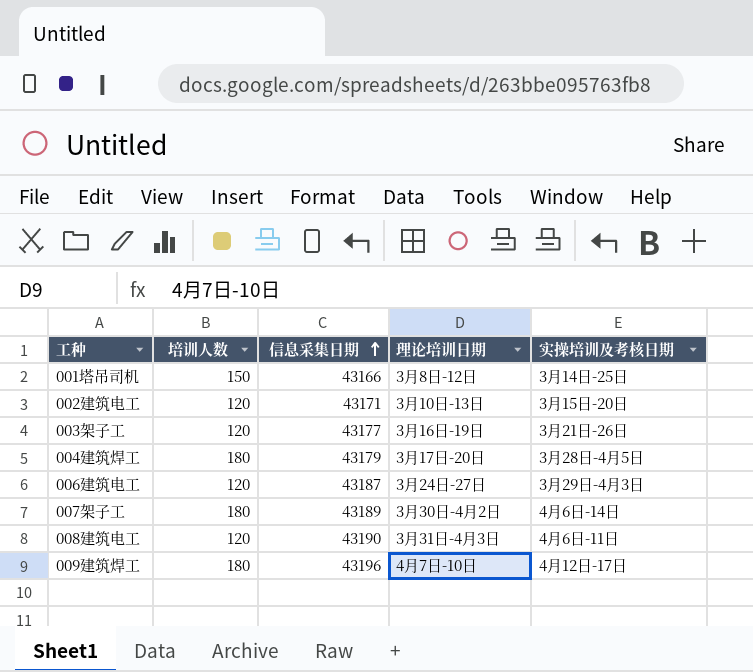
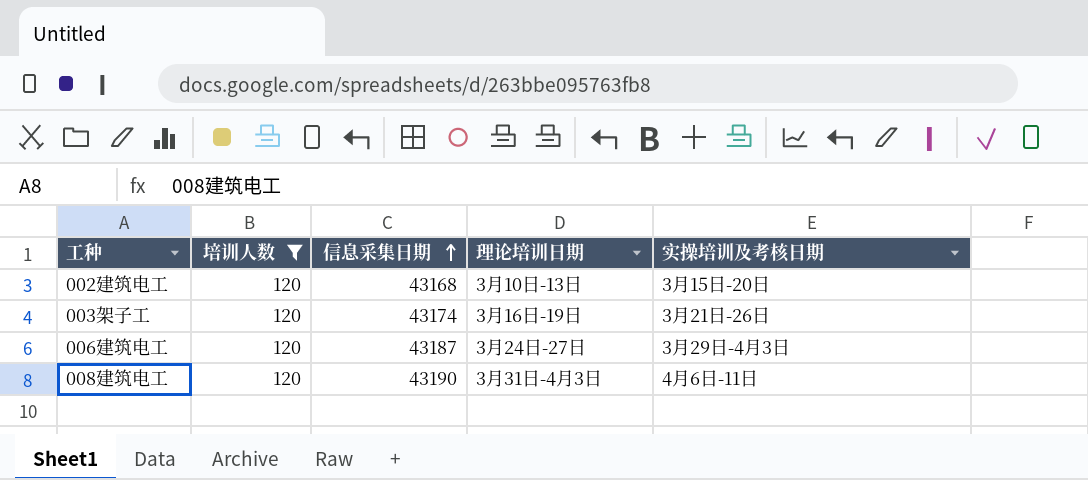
filter: none -> 培训人数 = 120
002建筑电工 | 信息采集日期: 43171 -> 43168
003架子工 | 信息采集日期: 43177 -> 43174

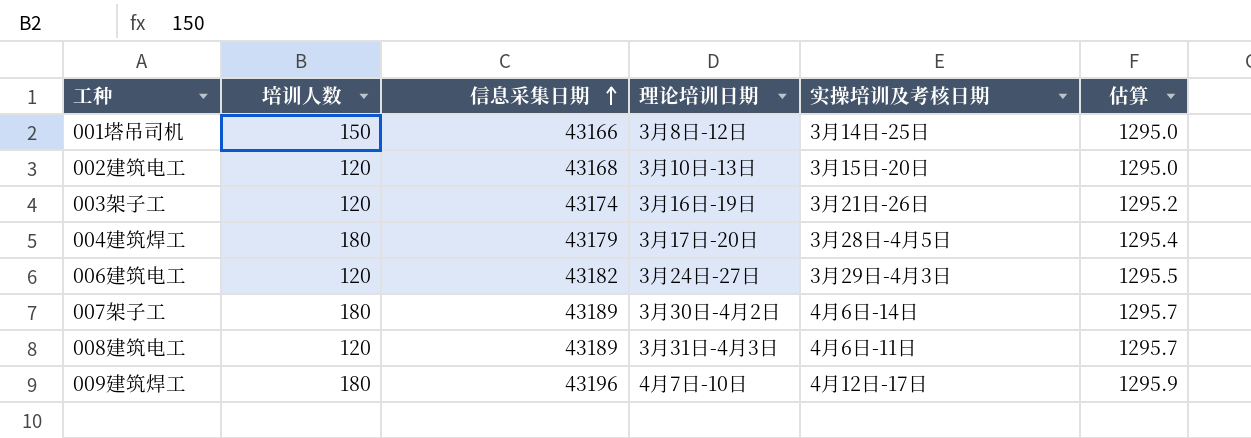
filter: 培训人数 = 120 -> none
column 估算 | formula: none -> [信息采集日期] * 0.03
006建筑电工 | 信息采集日期: 43187 -> 43182
008建筑电工 | 信息采集日期: 43190 -> 43189

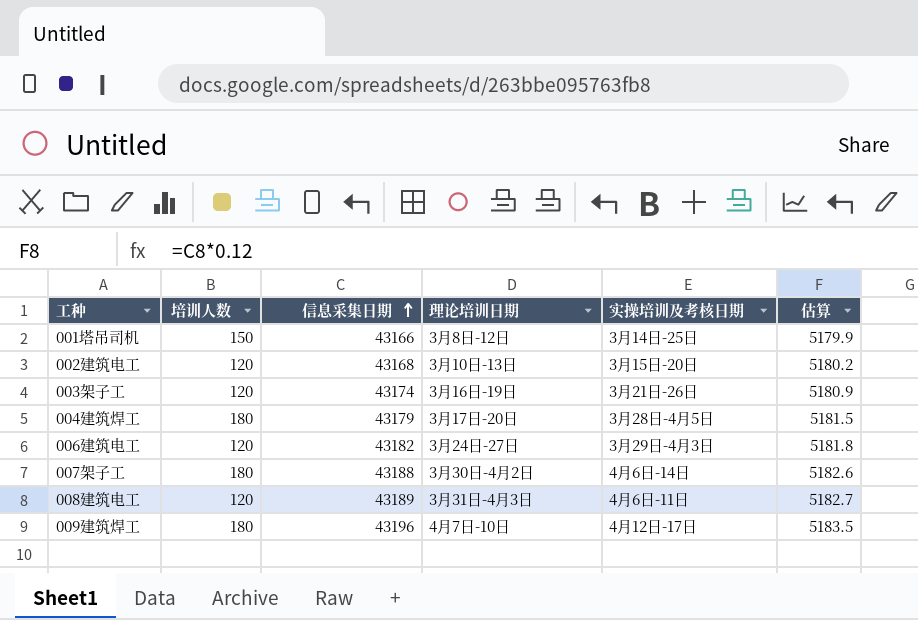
column 估算 | formula: [信息采集日期] * 0.03 -> [信息采集日期] * 0.12
007架子工 | 信息采集日期: 43189 -> 43188

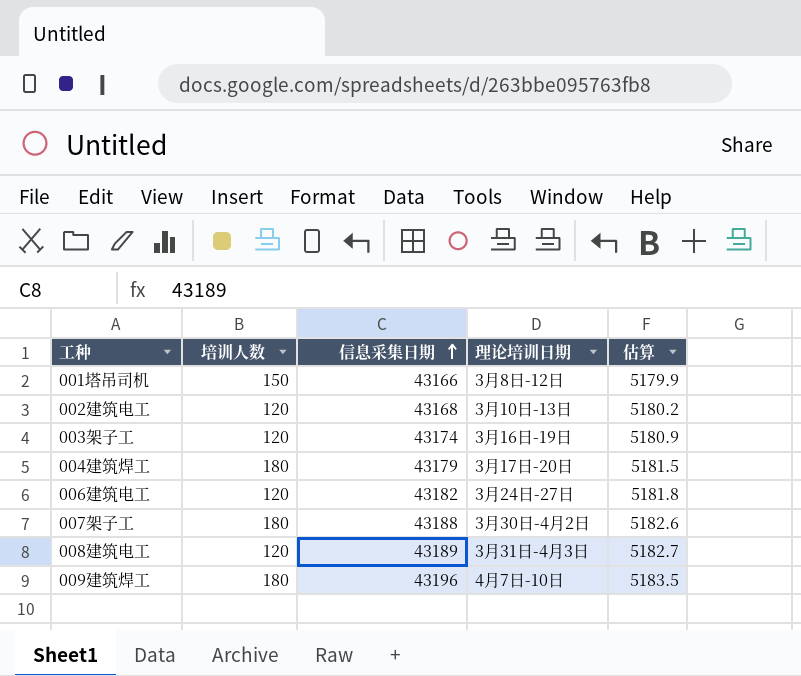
column 实操培训及考核日期 | position: 5 -> none

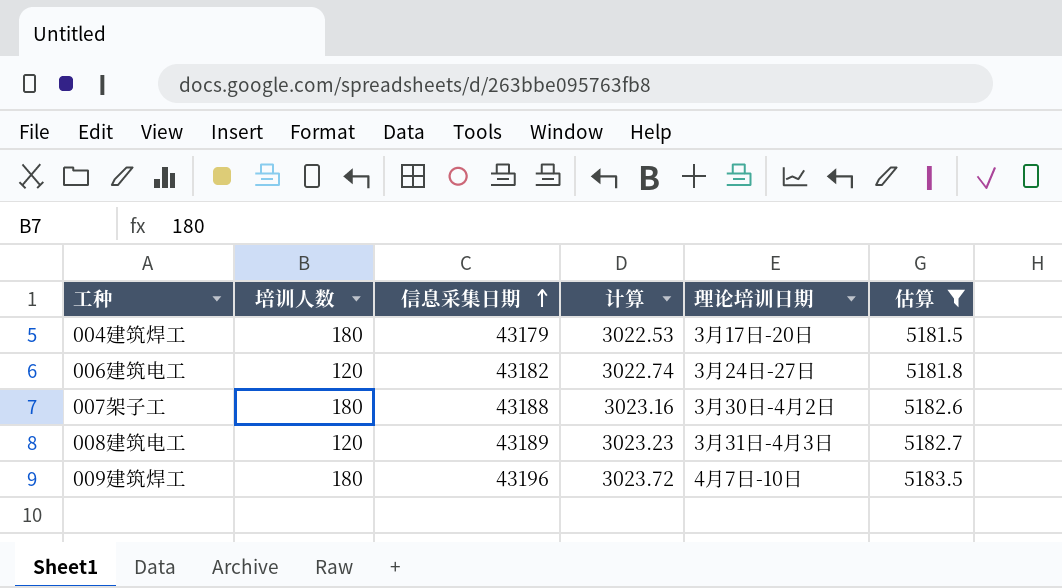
filter: none -> 估算 >= 5181.5
column 计算 | formula: none -> [信息采集日期] * 0.07

